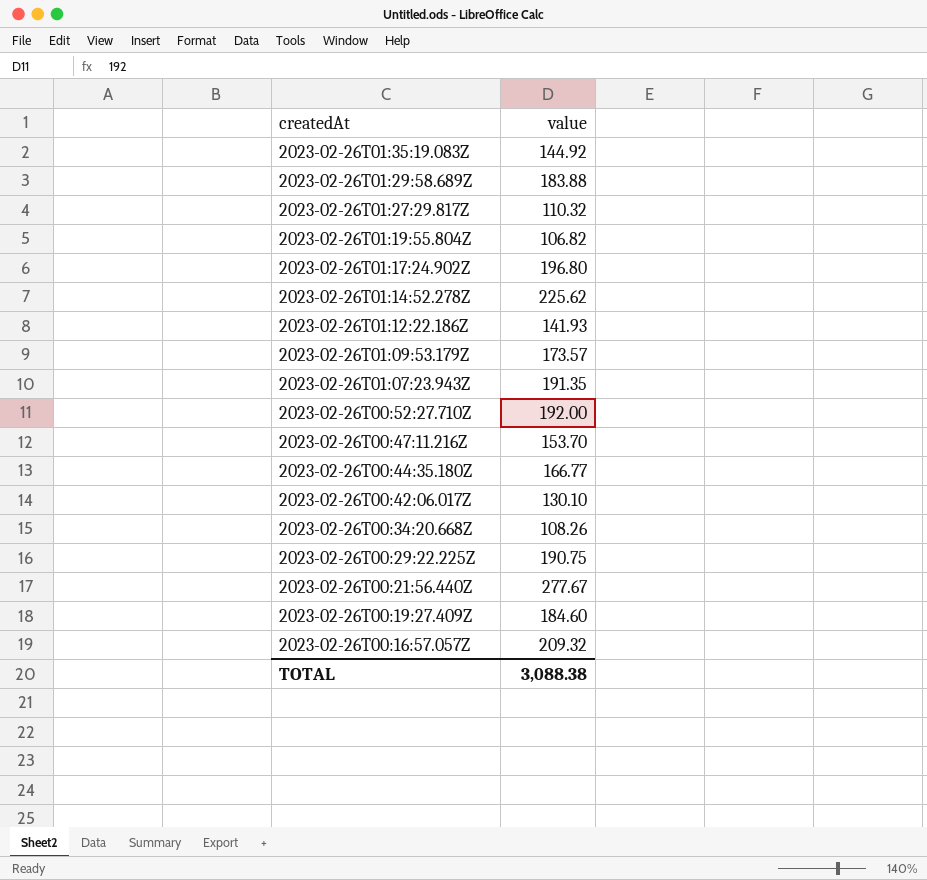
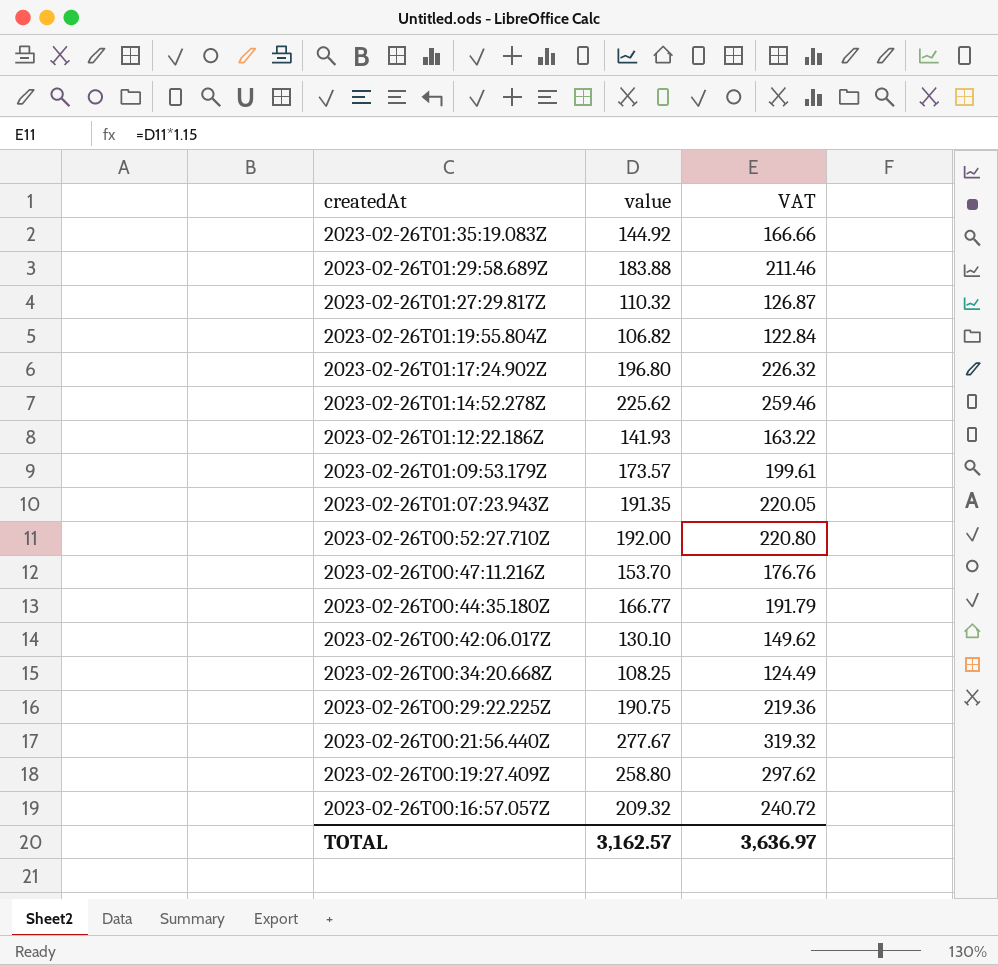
column VAT | formula: none -> [value] * 1.15
2023-02-26T00:34:20.668Z | value: 108.26 -> 108.25
2023-02-26T00:19:27.409Z | value: 184.60 -> 258.80
TOTAL | value: 3,088.38 -> 3,162.57

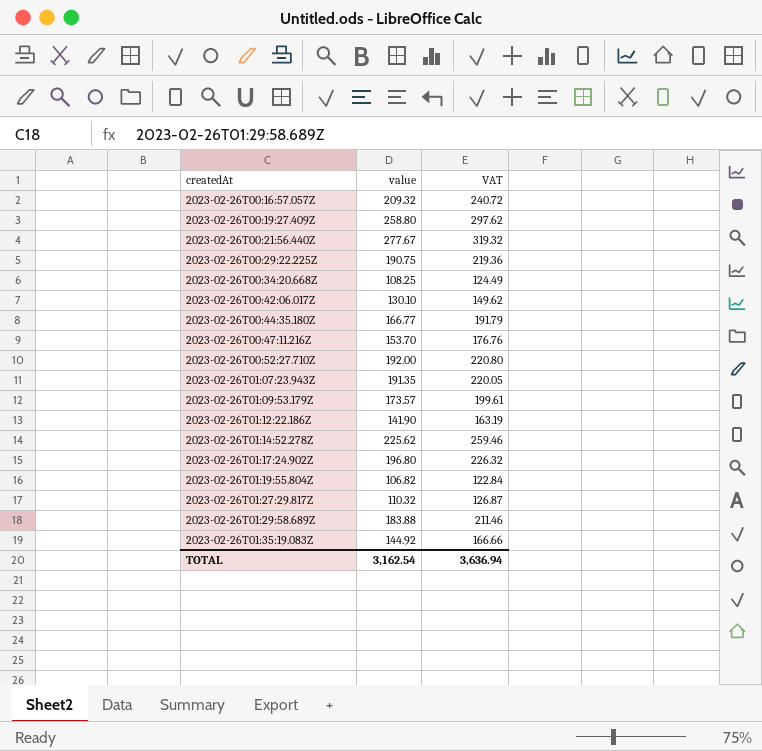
row order: createdAt descending -> createdAt ascending
2023-02-26T01:12:22.186Z | value: 141.93 -> 141.90
2023-02-26T01:12:22.186Z | VAT: 163.22 -> 163.19
TOTAL | value: 3,162.57 -> 3,162.54
TOTAL | VAT: 3,636.97 -> 3,636.94

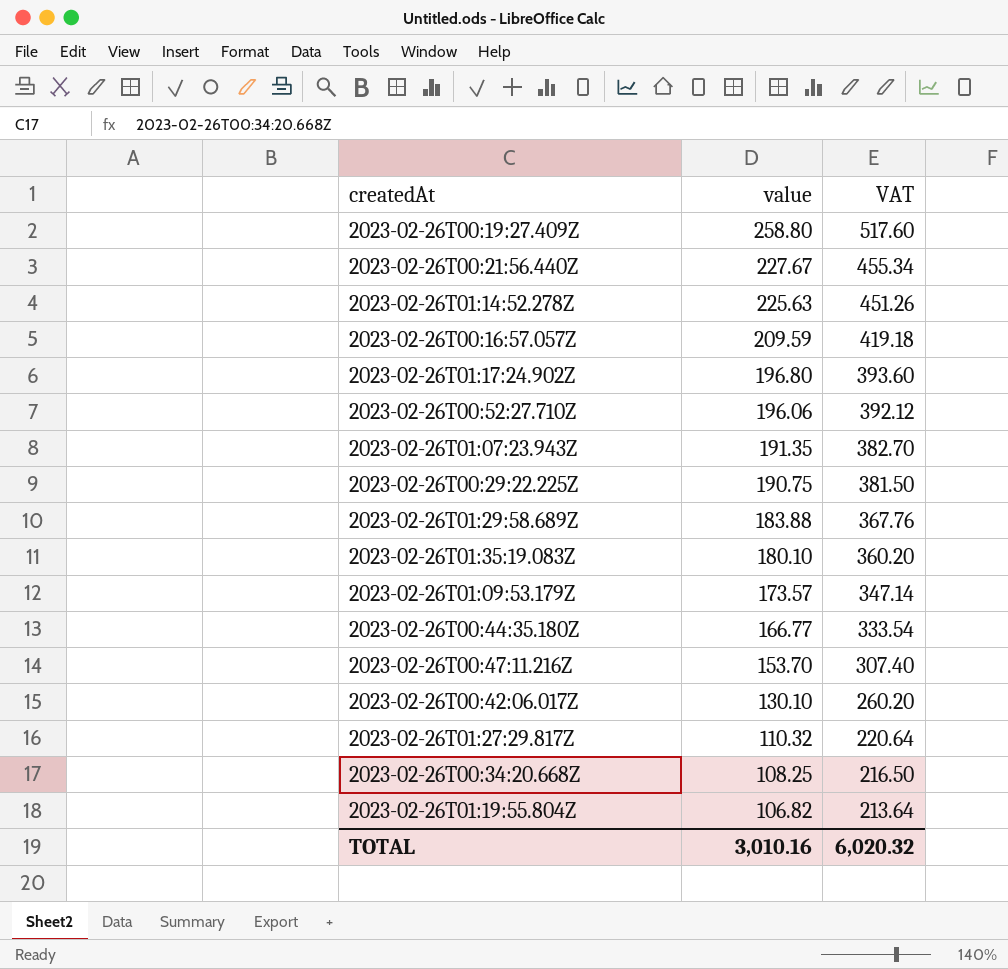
row order: createdAt ascending -> value descending
column VAT | formula: [value] * 1.15 -> [value] * 2
row 2023-02-26T01:12:22.186Z: 141.90 | 163.19 -> none
2023-02-26T00:21:56.440Z | value: 277.67 -> 227.67
2023-02-26T01:14:52.278Z | value: 225.62 -> 225.63
2023-02-26T00:16:57.057Z | value: 209.32 -> 209.59
2023-02-26T00:52:27.710Z | value: 192.00 -> 196.06
2023-02-26T01:35:19.083Z | value: 144.92 -> 180.10
TOTAL | value: 3,162.54 -> 3,010.16
TOTAL | VAT: 3,636.94 -> 6,020.32

